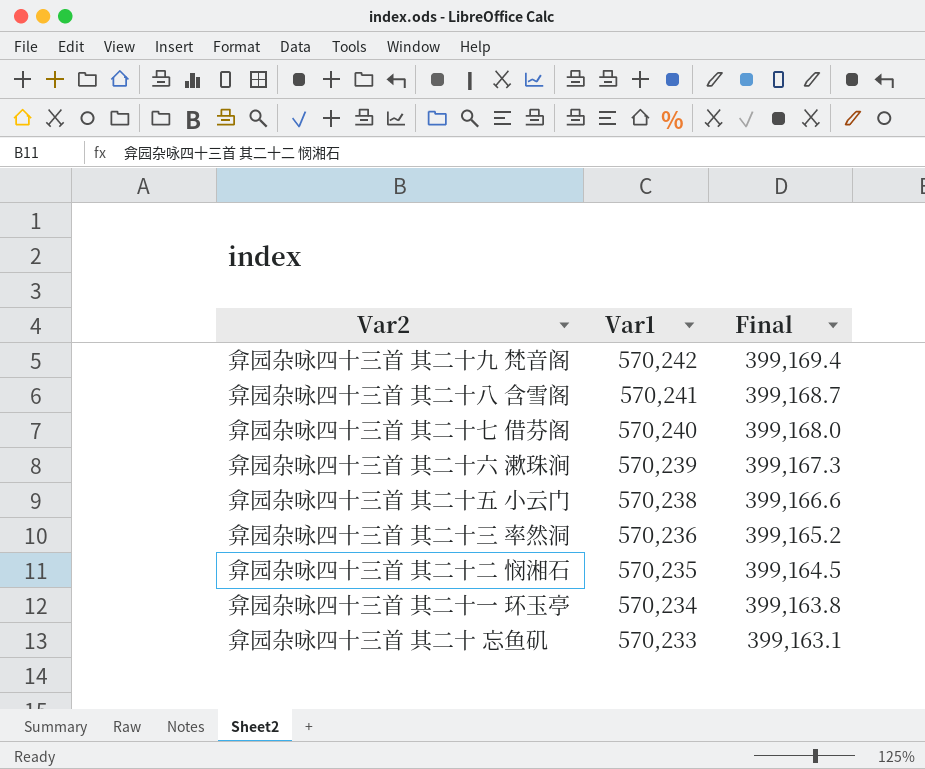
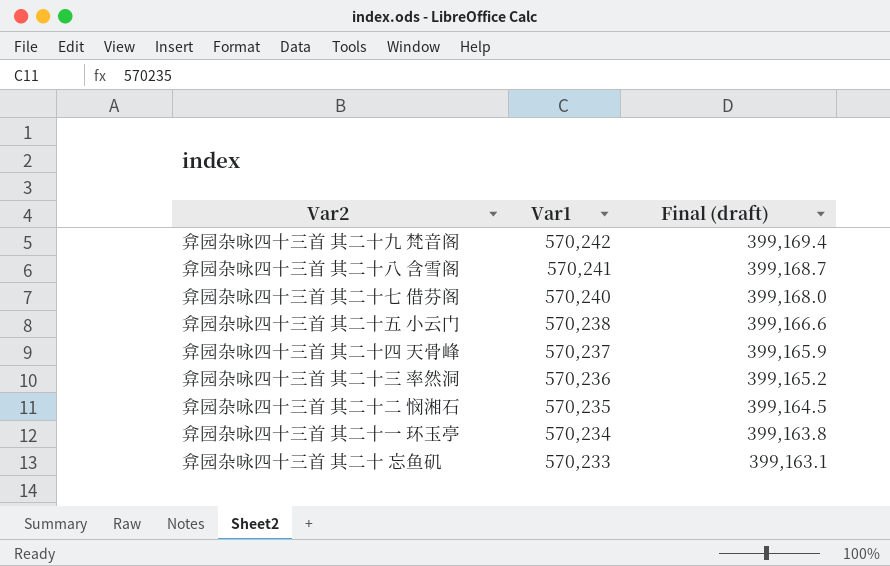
column name: Final -> Final (draft)
row 弇园杂咏四十三首 其二十六 漱珠涧: 570,239 | 399,167.3 -> none
row 弇园杂咏四十三首 其二十四 天骨峰: none -> 570,237 | 399,165.9

